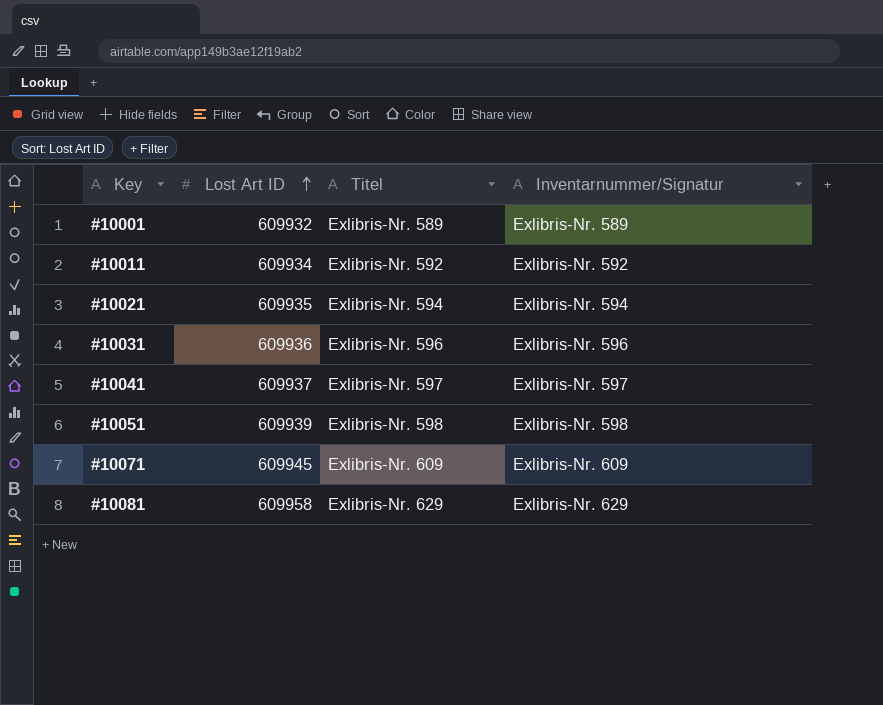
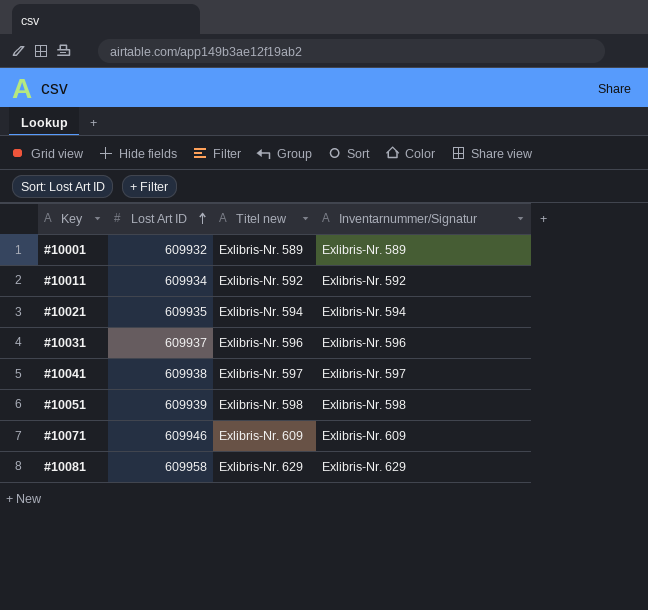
column name: Titel -> Titel new
#10031 | Lost Art ID: 609936 -> 609937
#10041 | Lost Art ID: 609937 -> 609938
#10071 | Lost Art ID: 609945 -> 609946

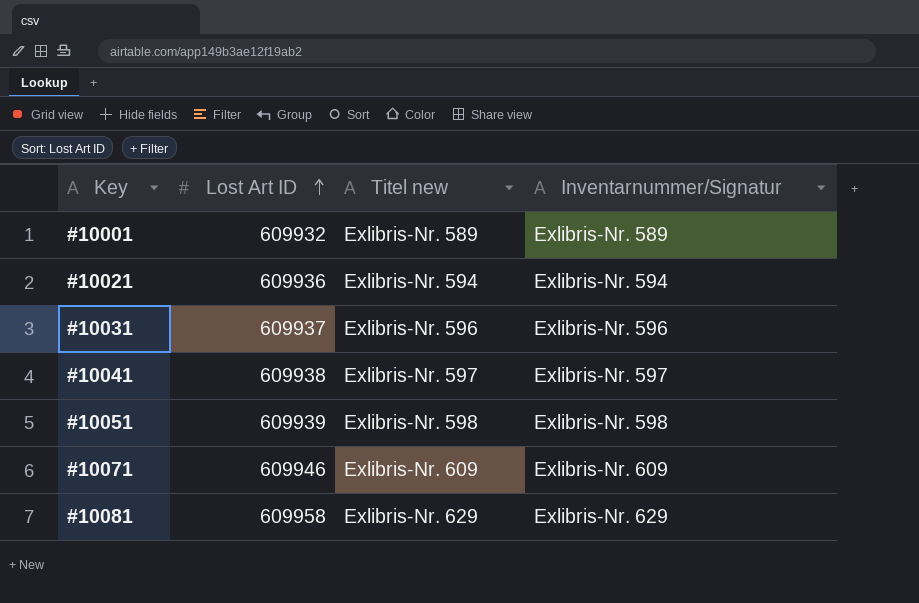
row #10011: 609934 | Exlibris-Nr. 592 | Exlibris-Nr. 592 -> none
#10021 | Lost Art ID: 609935 -> 609936

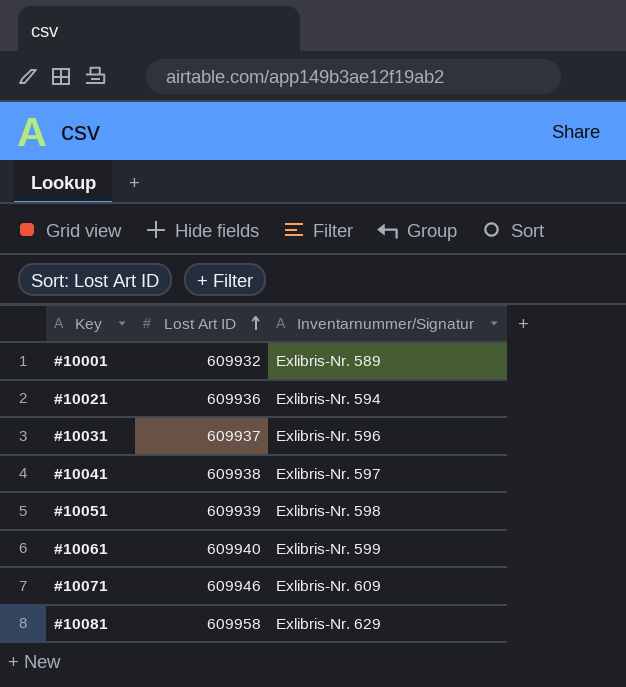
column Titel new | position: 3 -> none
row #10061: none -> 609940 | Exlibris-Nr. 599

